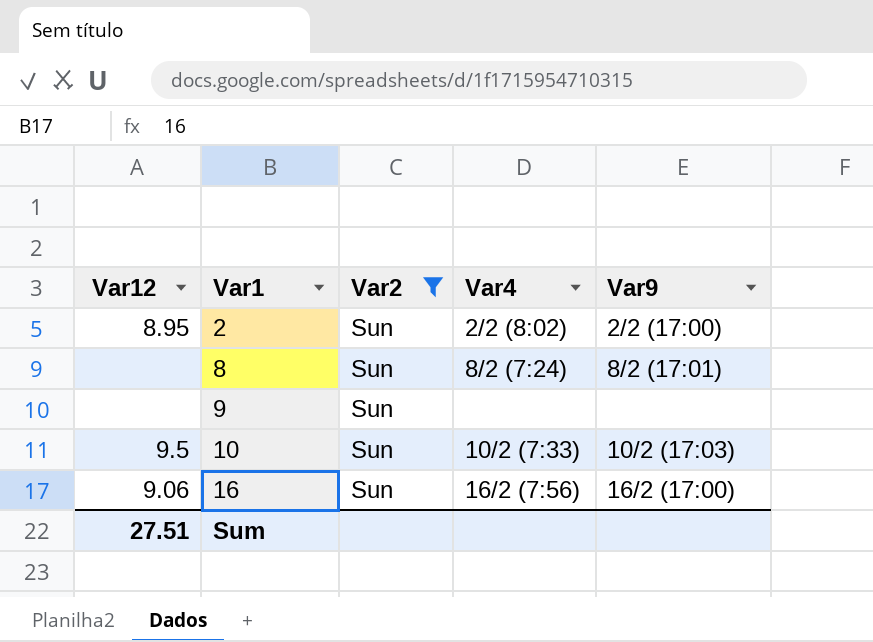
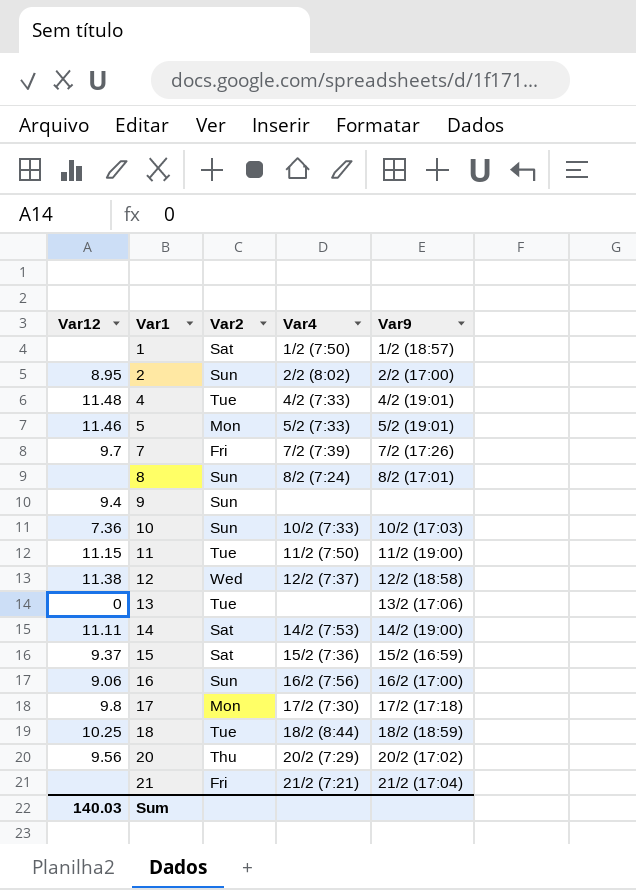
filter: Var2 = Sun -> none
9 | Var12: none -> 9.4
10 | Var12: 9.5 -> 7.36
Sum | Var12: 27.51 -> 140.03

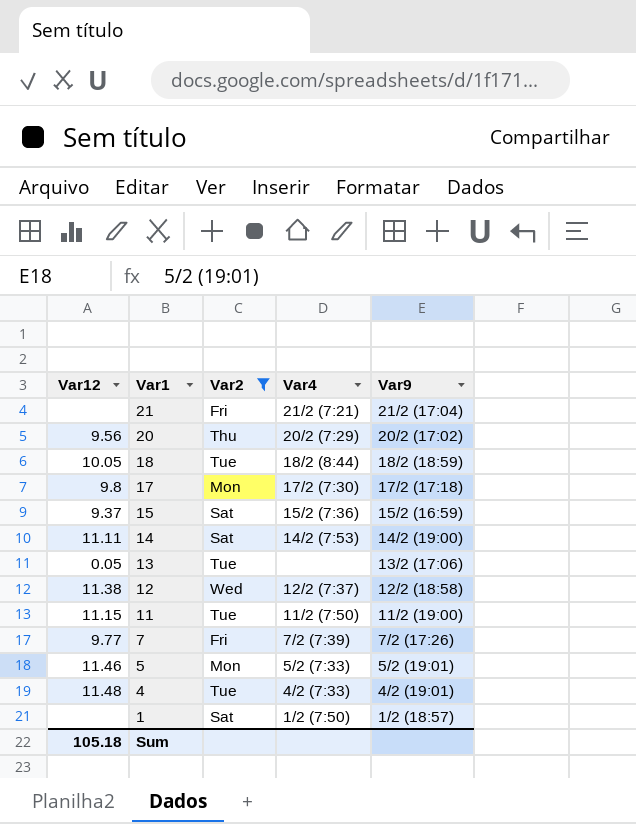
filter: none -> Var2 != Sun
row order: Var1 ascending -> Var1 descending
18 | Var12: 10.25 -> 10.05
13 | Var12: 0 -> 0.05
7 | Var12: 9.7 -> 9.77
Sum | Var12: 140.03 -> 105.18

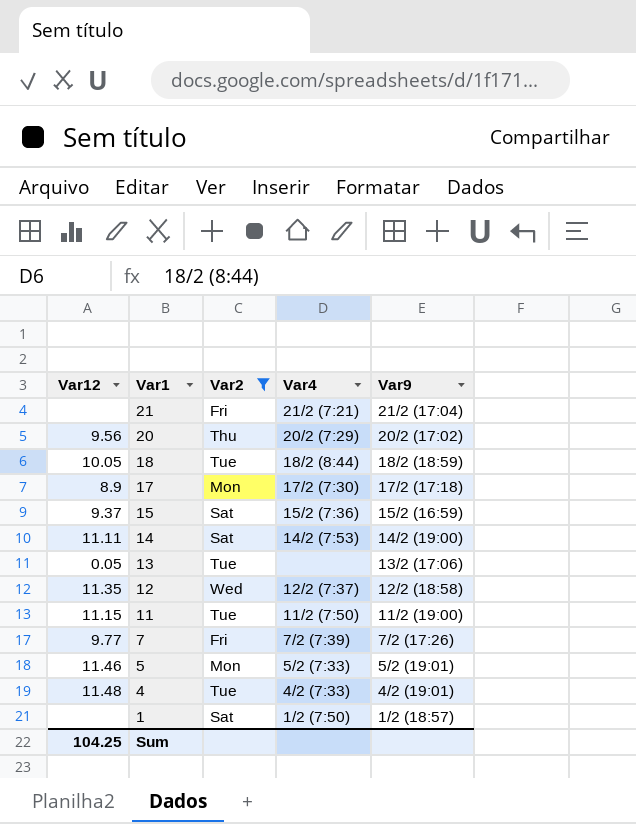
17 | Var12: 9.8 -> 8.9
12 | Var12: 11.38 -> 11.35
Sum | Var12: 105.18 -> 104.25

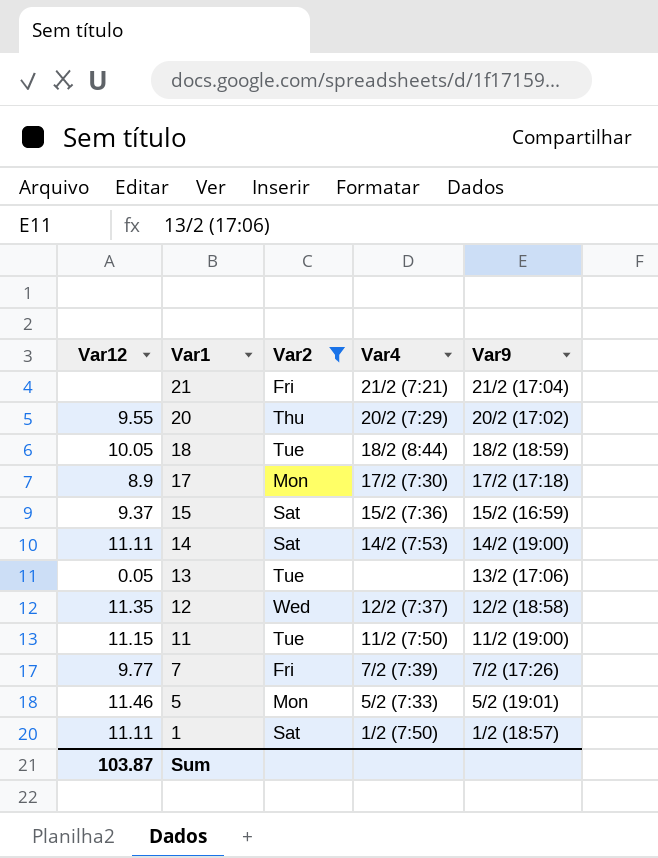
row 4: 11.48 | Tue | 4/2 (7:33) | 4/2 (19:01) -> none
20 | Var12: 9.56 -> 9.55
1 | Var12: none -> 11.11
Sum | Var12: 104.25 -> 103.87

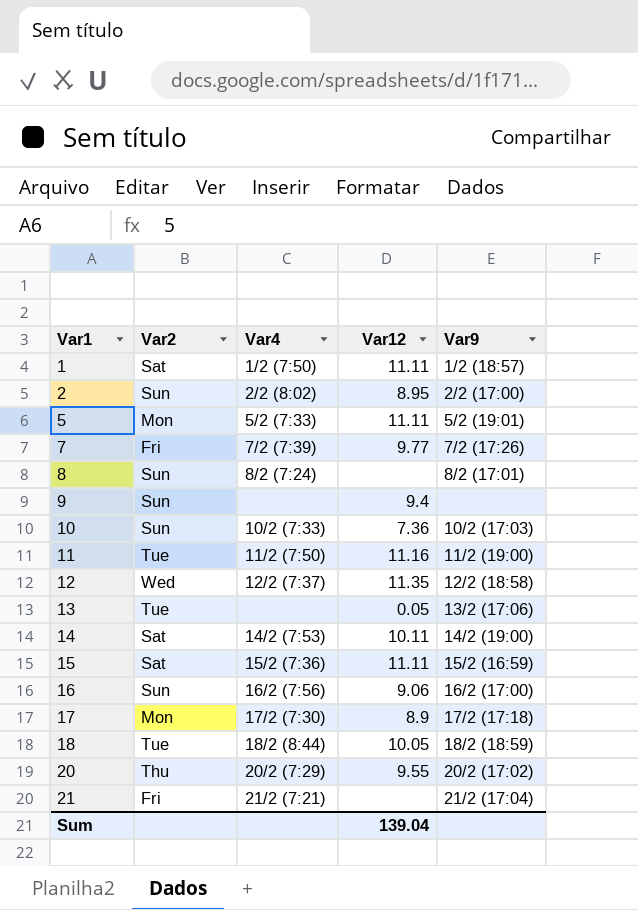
filter: Var2 != Sun -> none
row order: Var1 descending -> Var1 ascending
column Var12 | position: 1 -> 4
5 | Var12: 11.46 -> 11.11
11 | Var12: 11.15 -> 11.16
14 | Var12: 11.11 -> 10.11
15 | Var12: 9.37 -> 11.11
Sum | Var12: 103.87 -> 139.04

